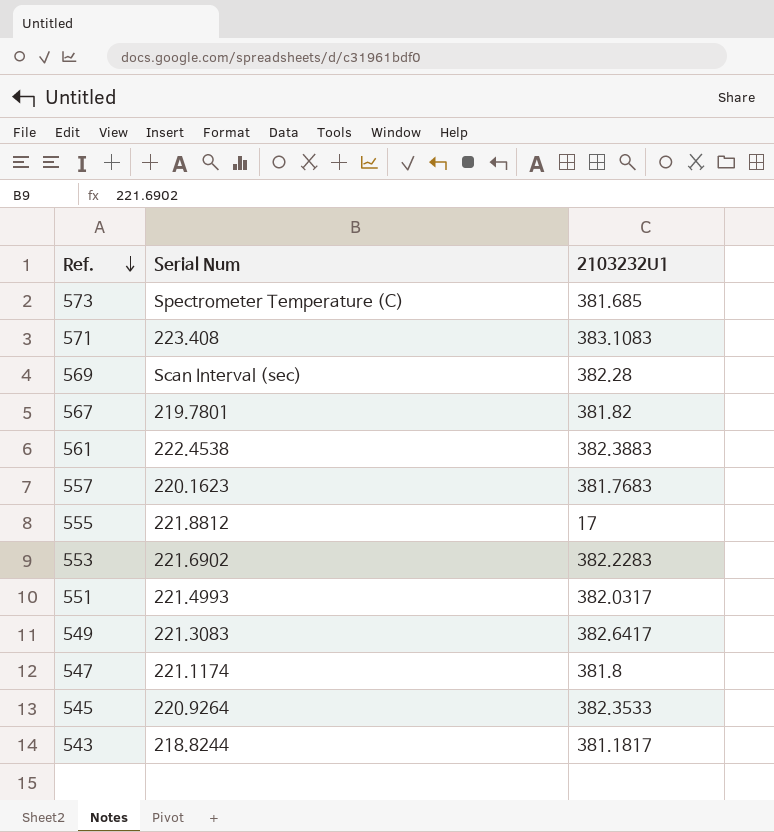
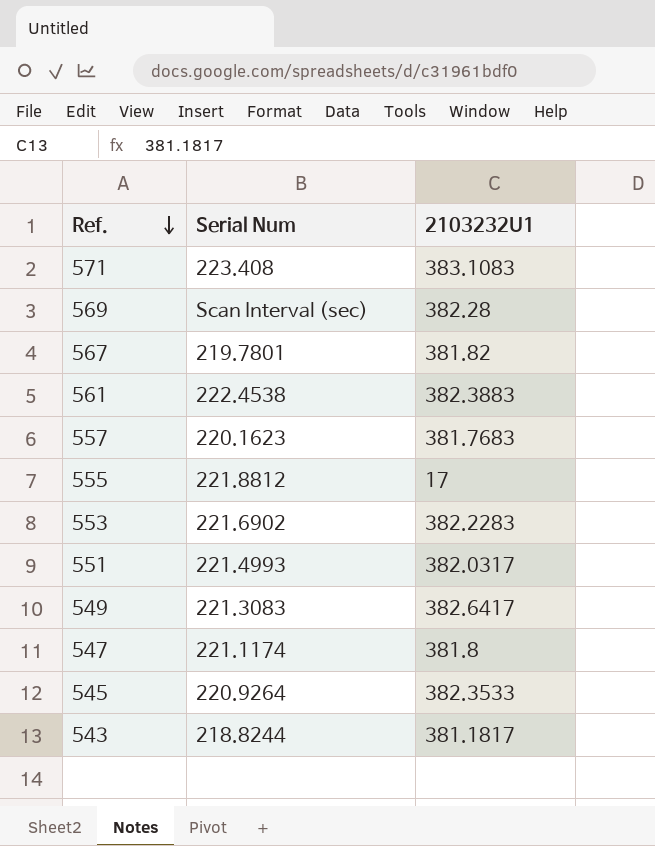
row 573: Spectrometer Temperature (C) | 381.685 -> none

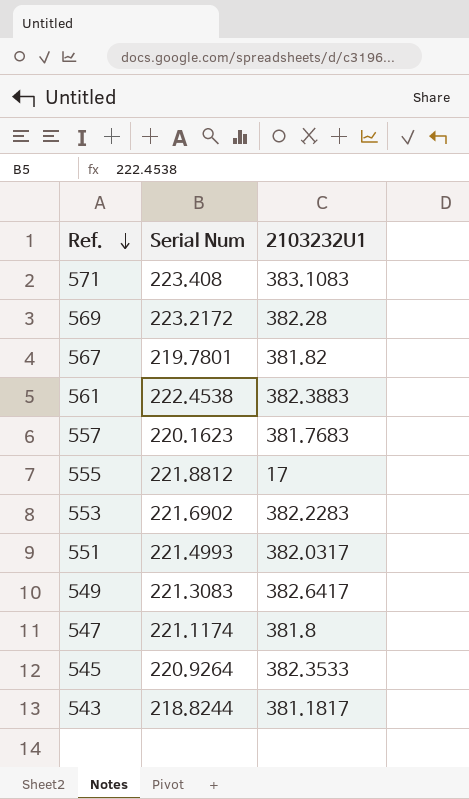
569 | Serial Num: Scan Interval (sec) -> 223.2172

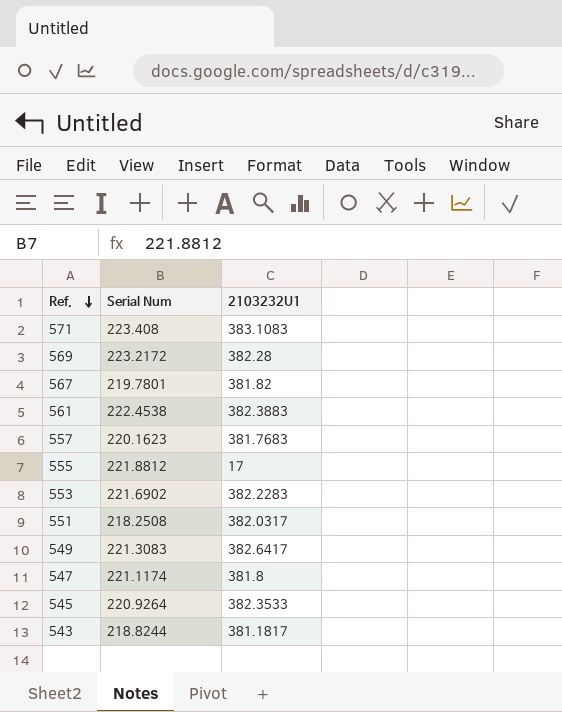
551 | Serial Num: 221.4993 -> 218.2508

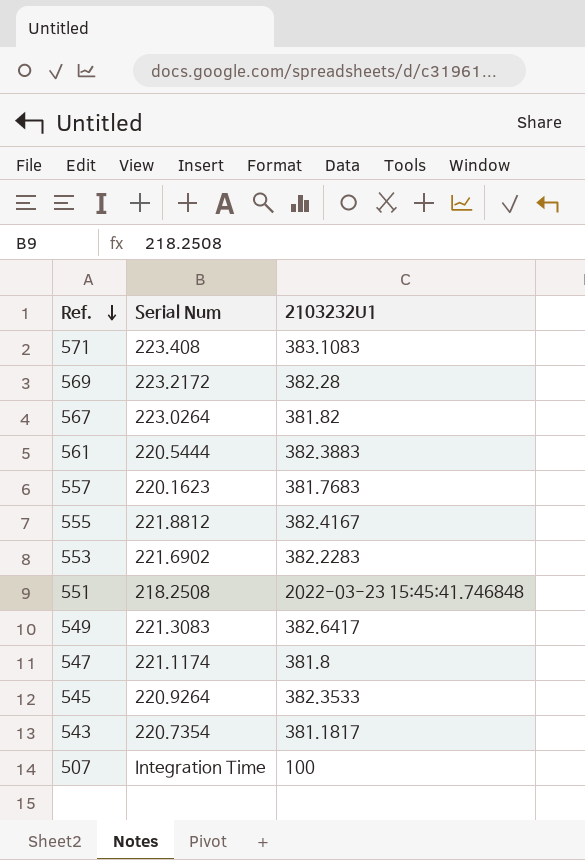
567 | Serial Num: 219.7801 -> 223.0264
561 | Serial Num: 222.4538 -> 220.5444
555 | 2103232U1: 17 -> 382.4167
551 | 2103232U1: 382.0317 -> 2022-03-23 15:45:41.746848
543 | Serial Num: 218.8244 -> 220.7354
row 507: none -> Integration Time | 100

